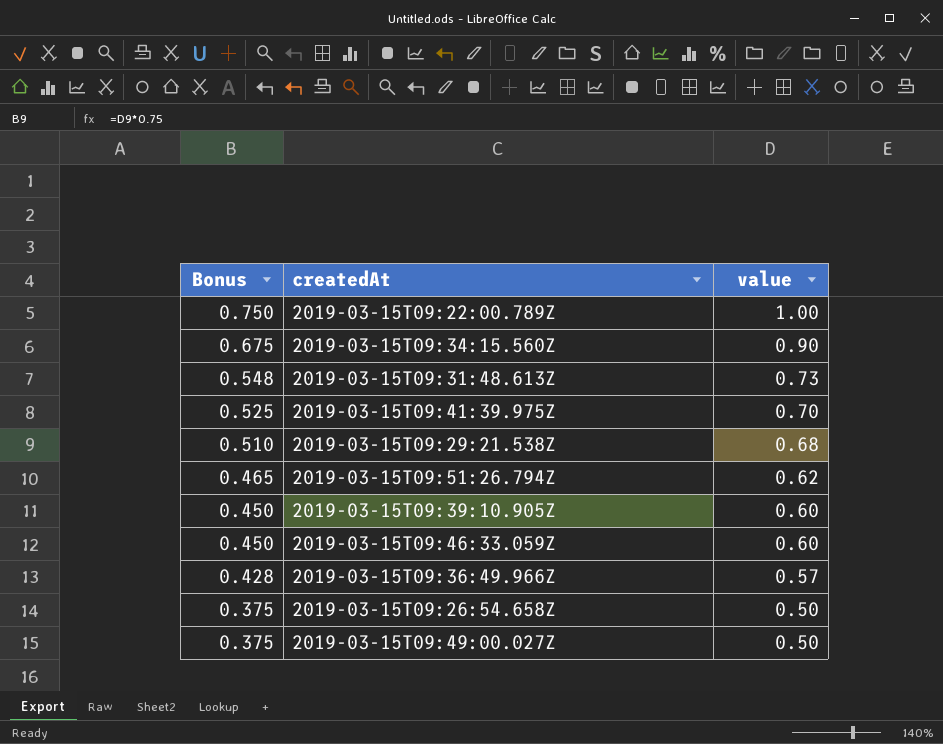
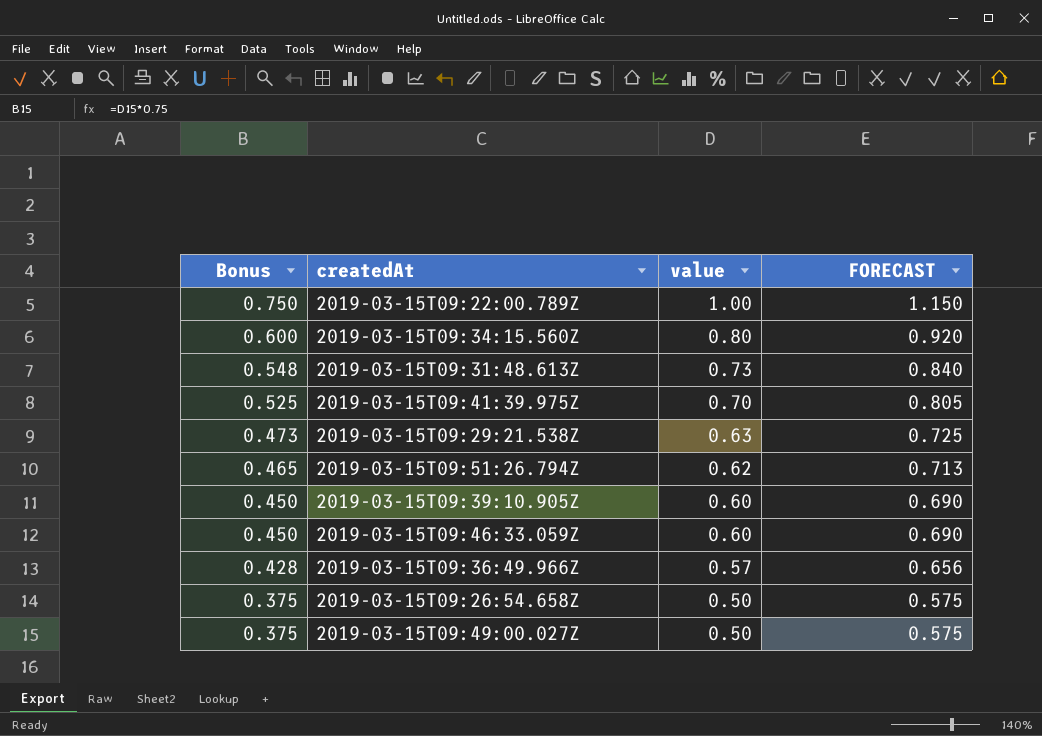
column FORECAST | formula: none -> [value] * 1.15
2019-03-15T09:34:15.560Z | Bonus: 0.675 -> 0.600
2019-03-15T09:34:15.560Z | value: 0.90 -> 0.80
2019-03-15T09:29:21.538Z | Bonus: 0.510 -> 0.473
2019-03-15T09:29:21.538Z | value: 0.68 -> 0.63

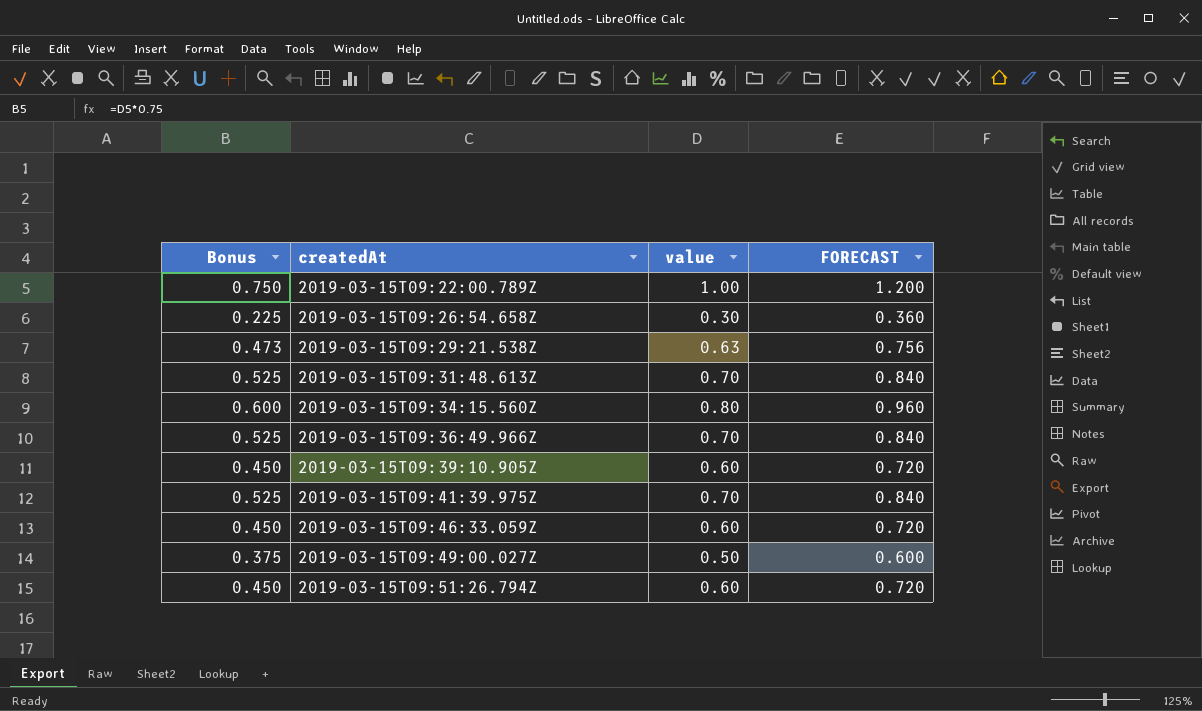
row order: Bonus descending -> createdAt ascending
column FORECAST | formula: [value] * 1.15 -> [value] * 1.2
2019-03-15T09:26:54.658Z | Bonus: 0.375 -> 0.225
2019-03-15T09:26:54.658Z | value: 0.50 -> 0.30
2019-03-15T09:31:48.613Z | Bonus: 0.548 -> 0.525
2019-03-15T09:31:48.613Z | value: 0.73 -> 0.70
2019-03-15T09:36:49.966Z | Bonus: 0.428 -> 0.525
2019-03-15T09:36:49.966Z | value: 0.57 -> 0.70
2019-03-15T09:51:26.794Z | Bonus: 0.465 -> 0.450
2019-03-15T09:51:26.794Z | value: 0.62 -> 0.60

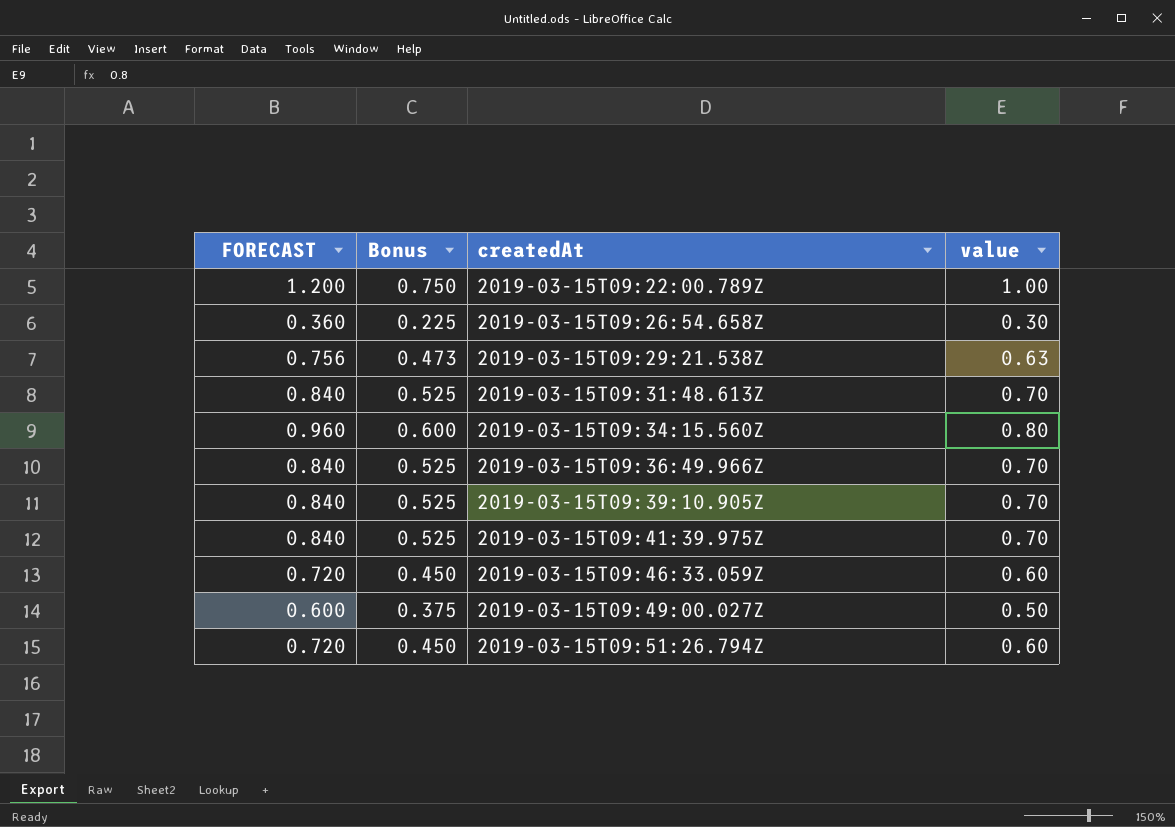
column FORECAST | position: 4 -> 1
2019-03-15T09:39:10.905Z | FORECAST: 0.720 -> 0.840
2019-03-15T09:39:10.905Z | Bonus: 0.450 -> 0.525
2019-03-15T09:39:10.905Z | value: 0.60 -> 0.70

